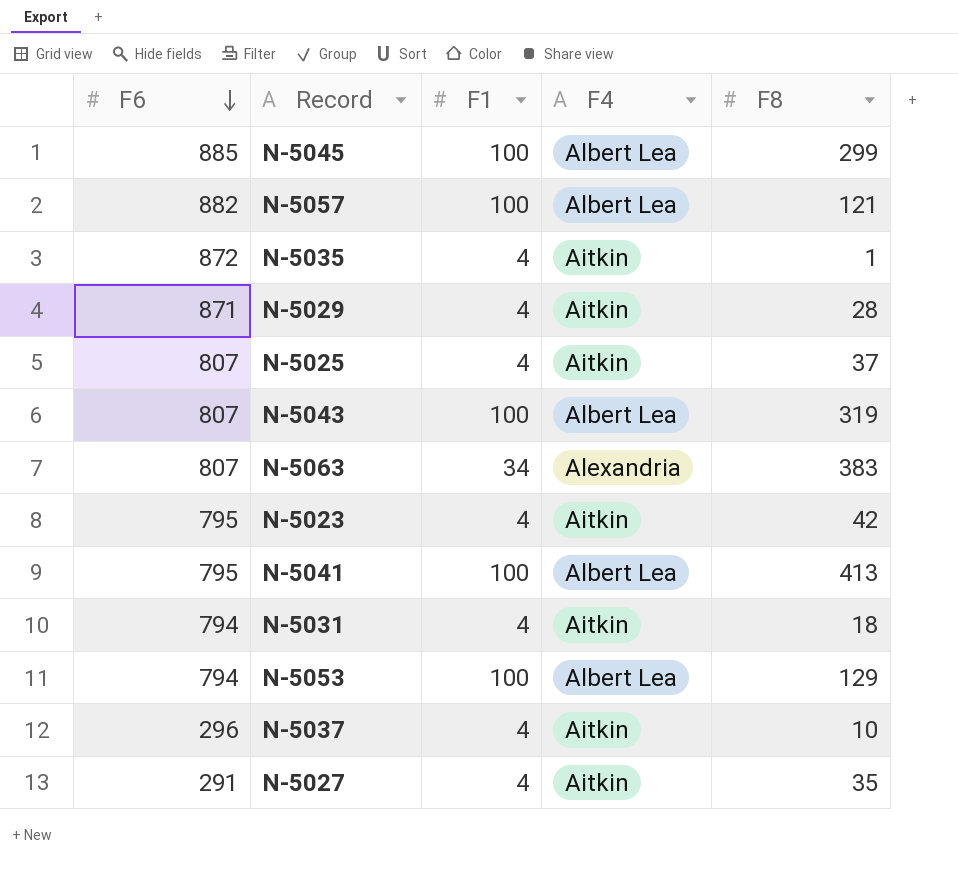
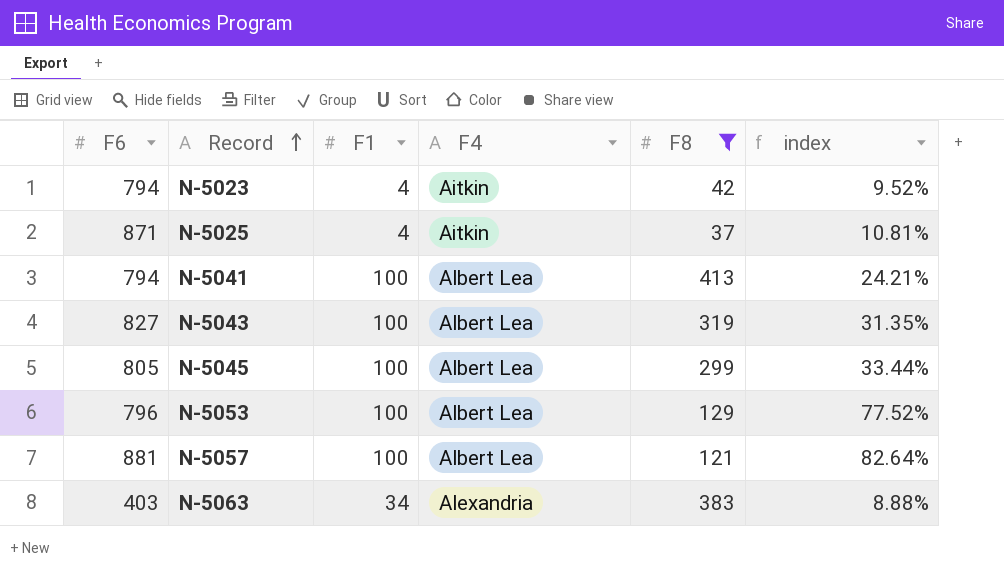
filter: none -> F8 >= 37
row order: F6 descending -> Record ascending
column index | formula: none -> [F1] / [F8]
N-5023 | F6: 795 -> 794
N-5025 | F6: 807 -> 871
N-5041 | F6: 795 -> 794
N-5043 | F6: 807 -> 827
N-5045 | F6: 885 -> 805
N-5053 | F6: 794 -> 796
N-5057 | F6: 882 -> 881
N-5063 | F6: 807 -> 403

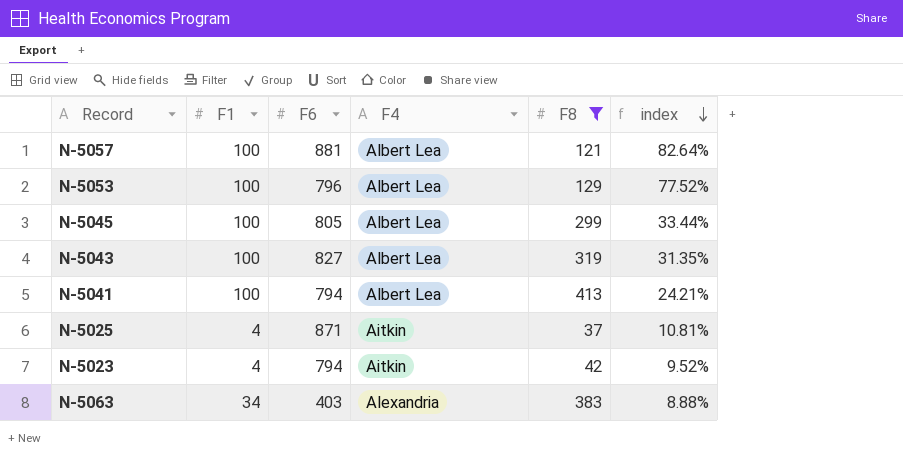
row order: Record ascending -> index descending
column F6 | position: 1 -> 3

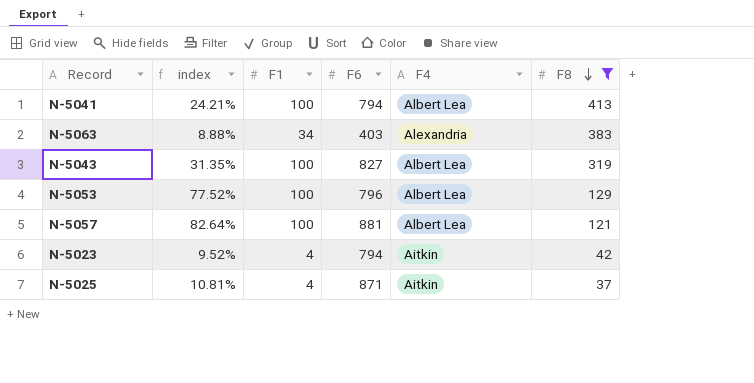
row order: index descending -> F8 descending
column index | position: 6 -> 2
row N-5045: 100 | 805 | Albert Lea | 299 | 33.44% -> none

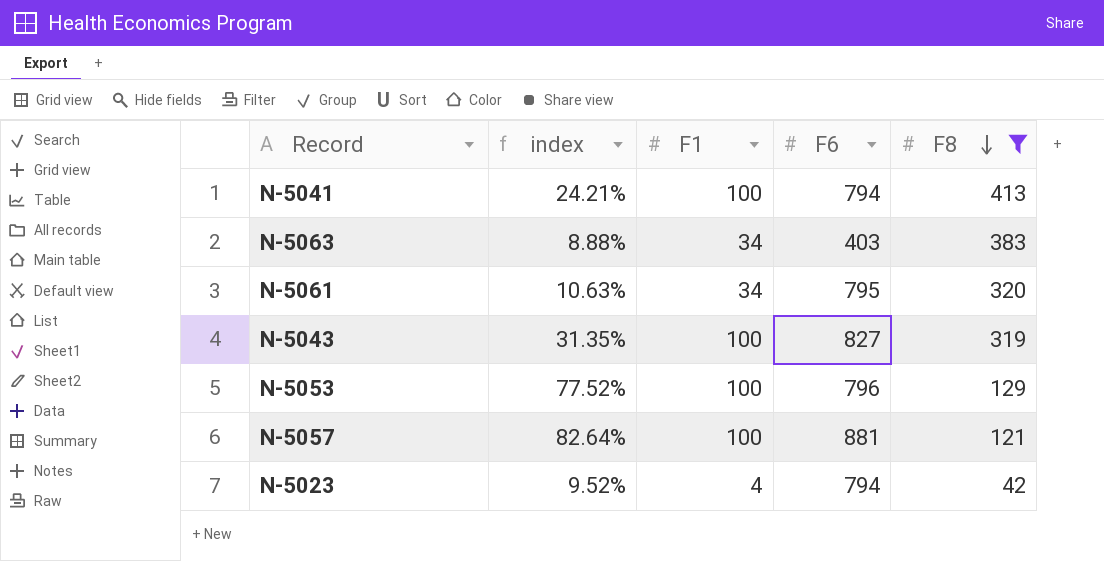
column F4 | position: 5 -> none
row N-5025: 10.81% | 4 | 871 | Aitkin | 37 -> none
row N-5061: none -> 10.63% | 34 | 795 | 320

